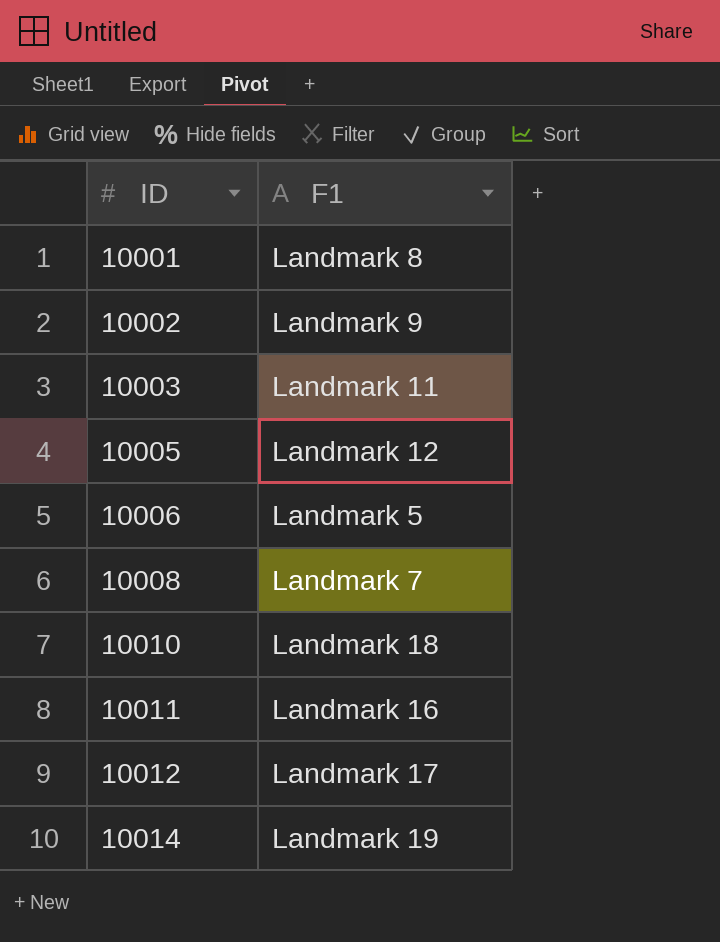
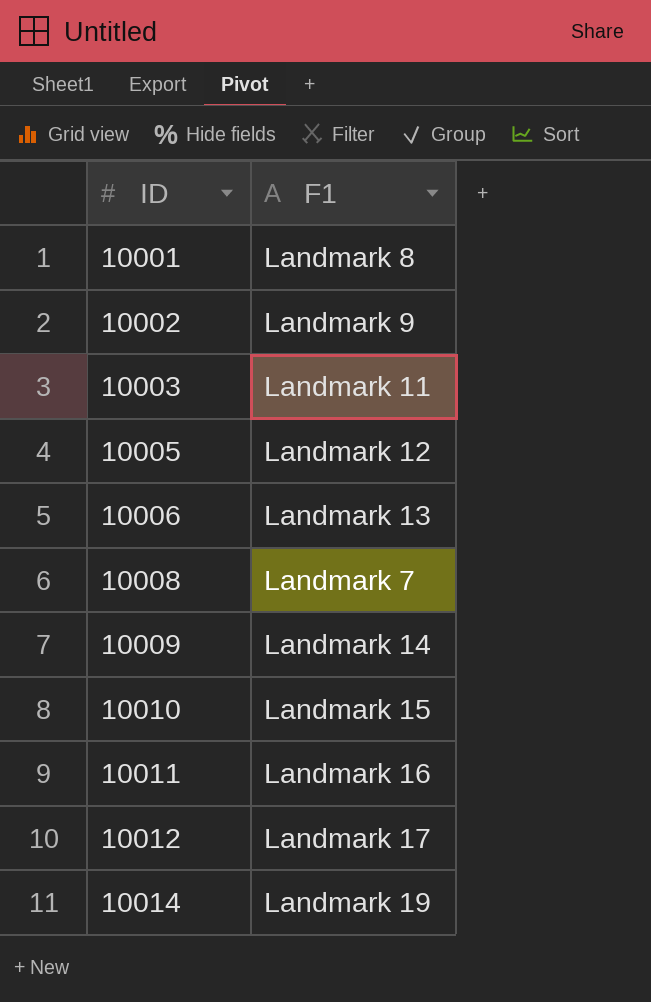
10006 | F1: Landmark 5 -> Landmark 13
row 10009: none -> Landmark 14
10010 | F1: Landmark 18 -> Landmark 15

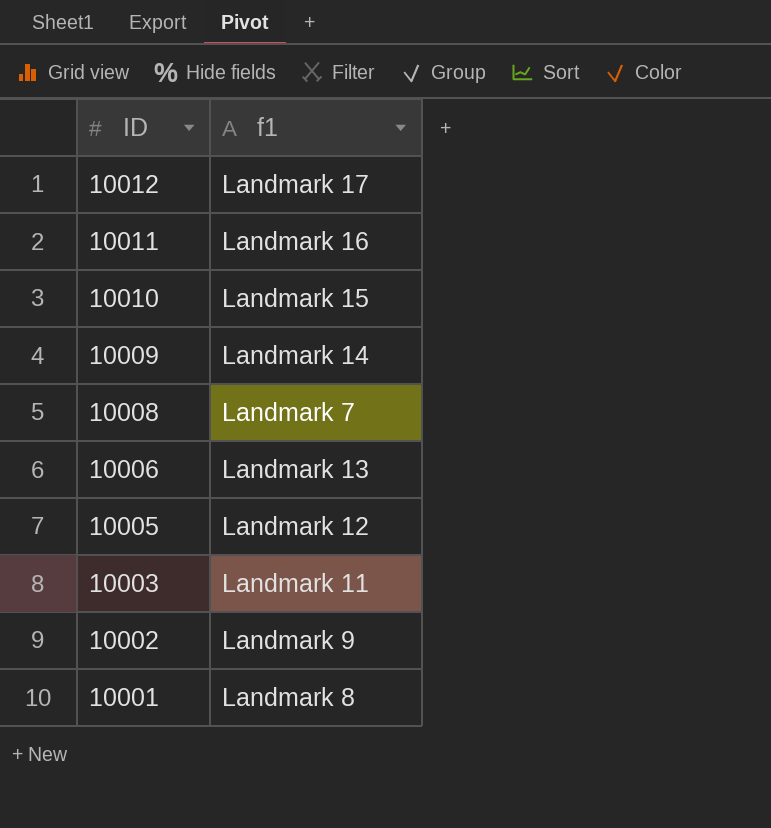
row order: ID ascending -> ID descending
column name: F1 -> f1
row 10014: Landmark 19 -> none

